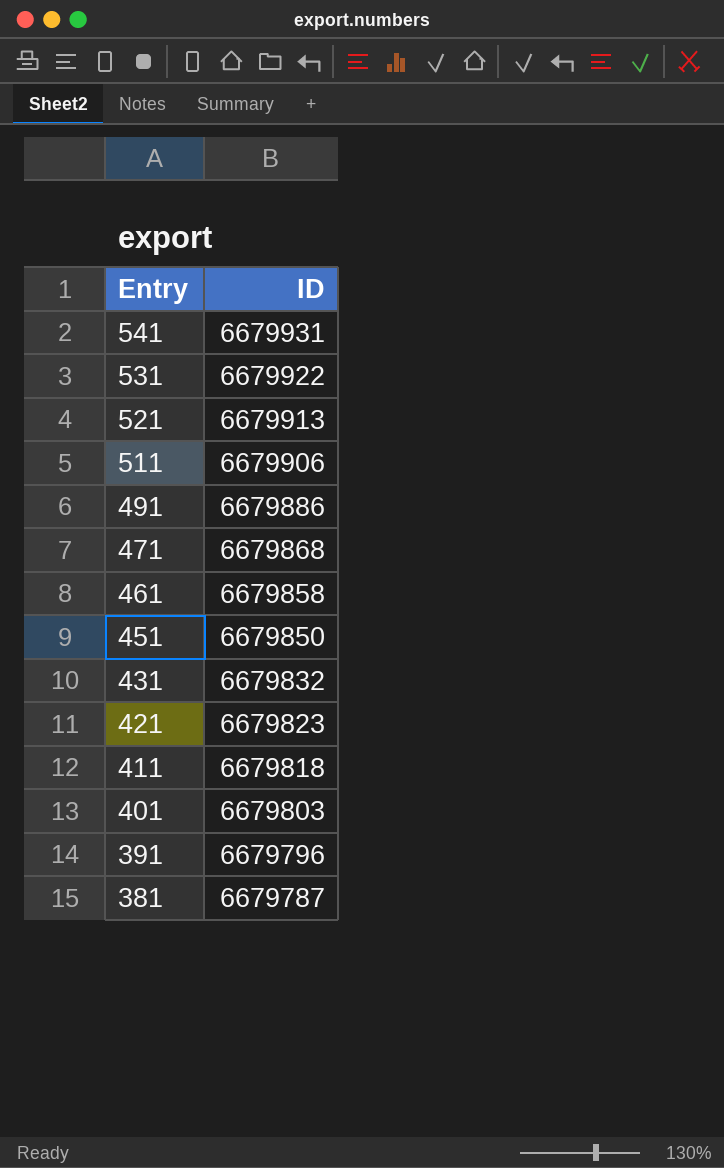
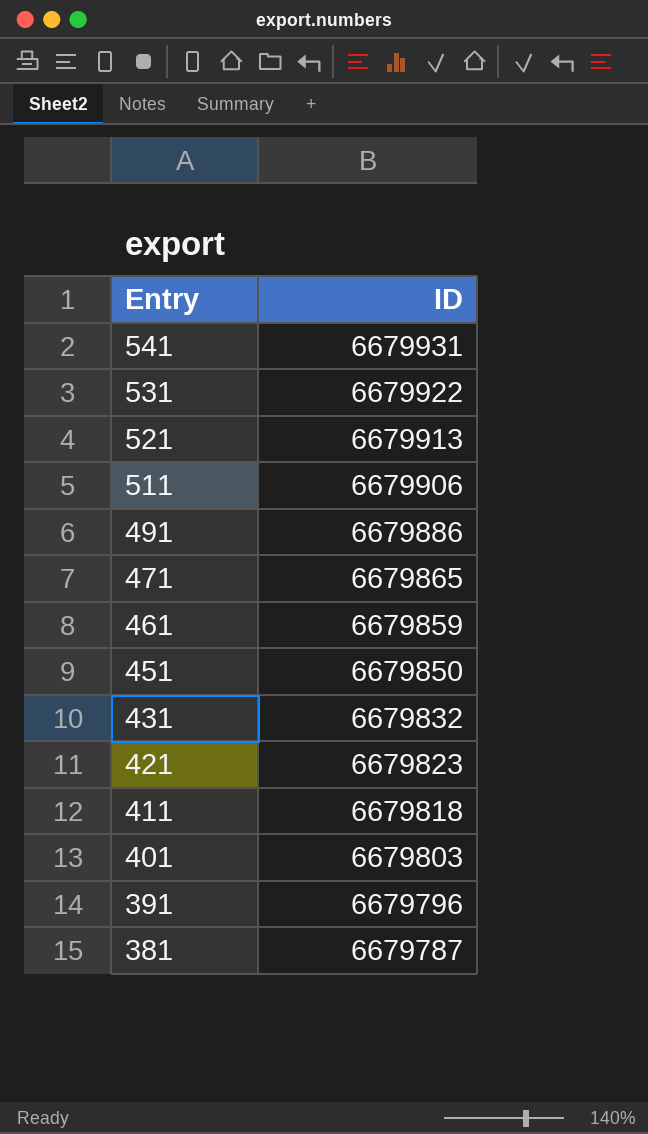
471 | ID: 6679868 -> 6679865
461 | ID: 6679858 -> 6679859

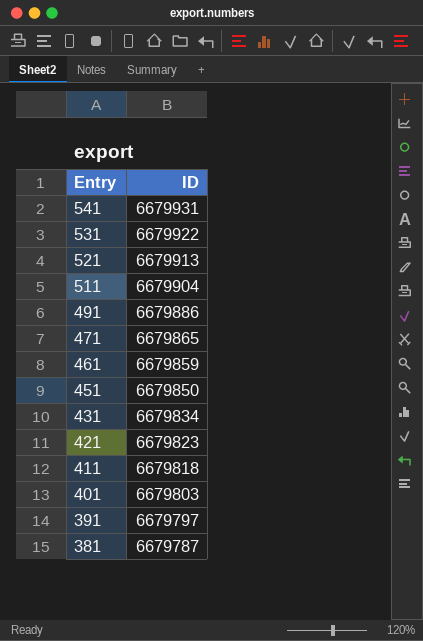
511 | ID: 6679906 -> 6679904
431 | ID: 6679832 -> 6679834
391 | ID: 6679796 -> 6679797

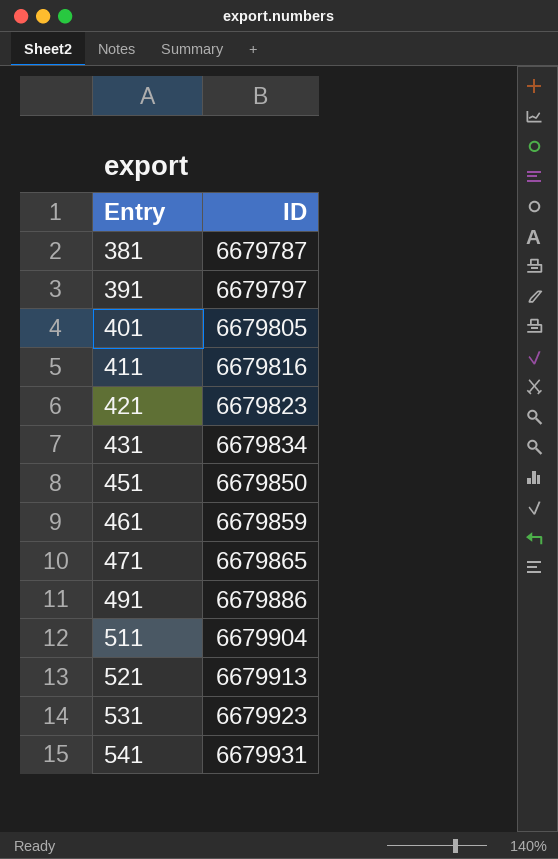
row order: Entry descending -> Entry ascending
401 | ID: 6679803 -> 6679805
411 | ID: 6679818 -> 6679816
531 | ID: 6679922 -> 6679923

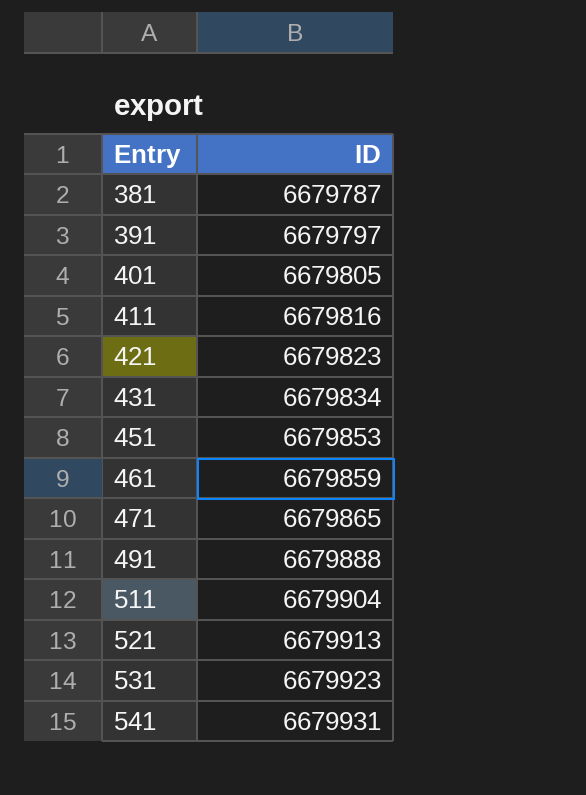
451 | ID: 6679850 -> 6679853
491 | ID: 6679886 -> 6679888

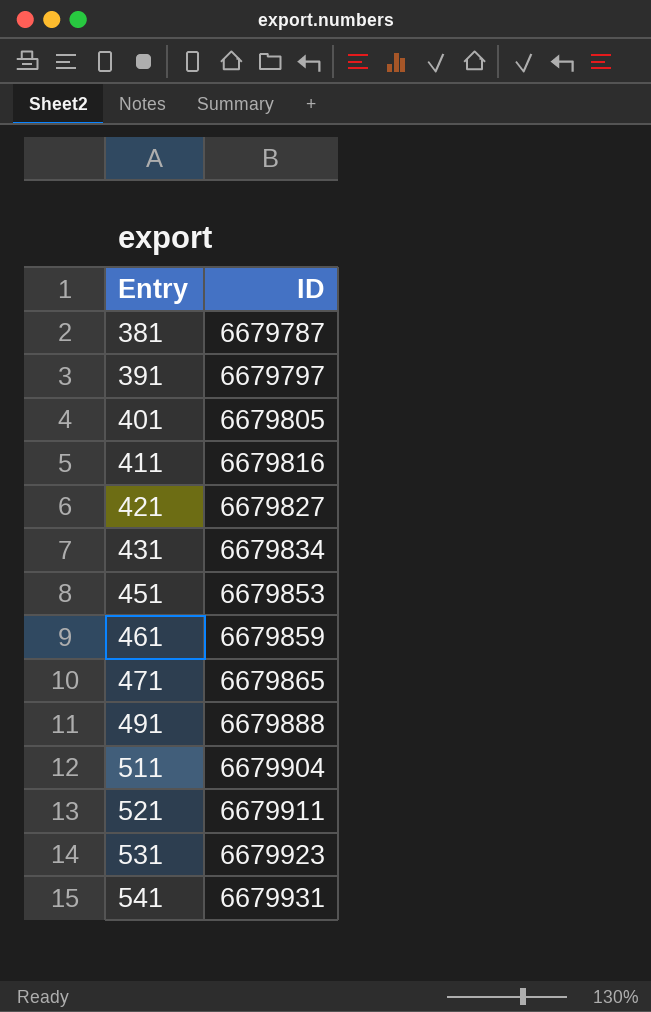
421 | ID: 6679823 -> 6679827
521 | ID: 6679913 -> 6679911

